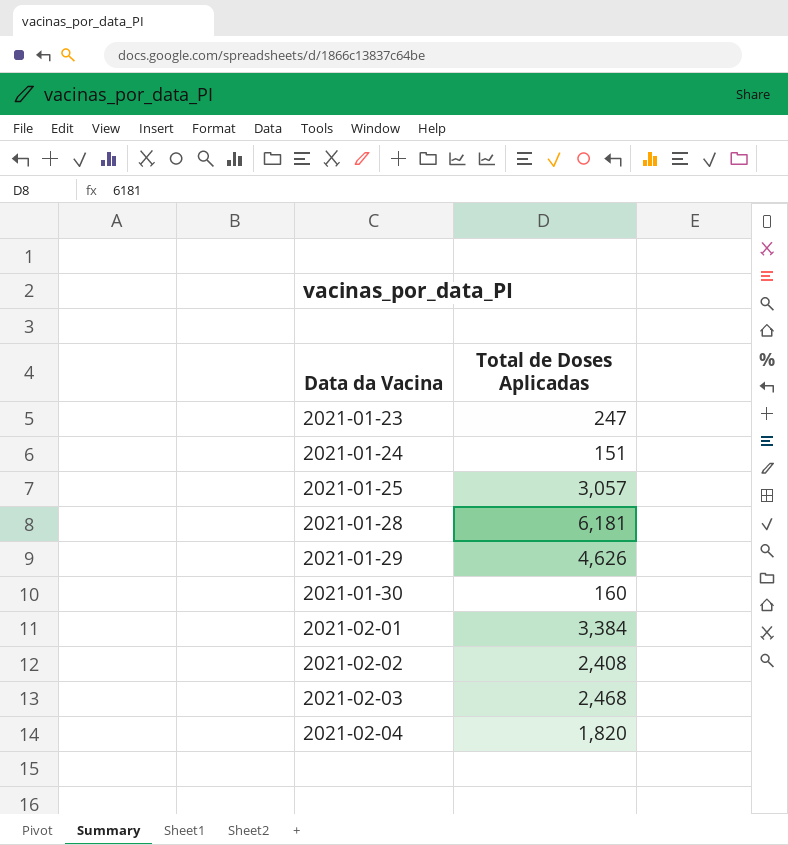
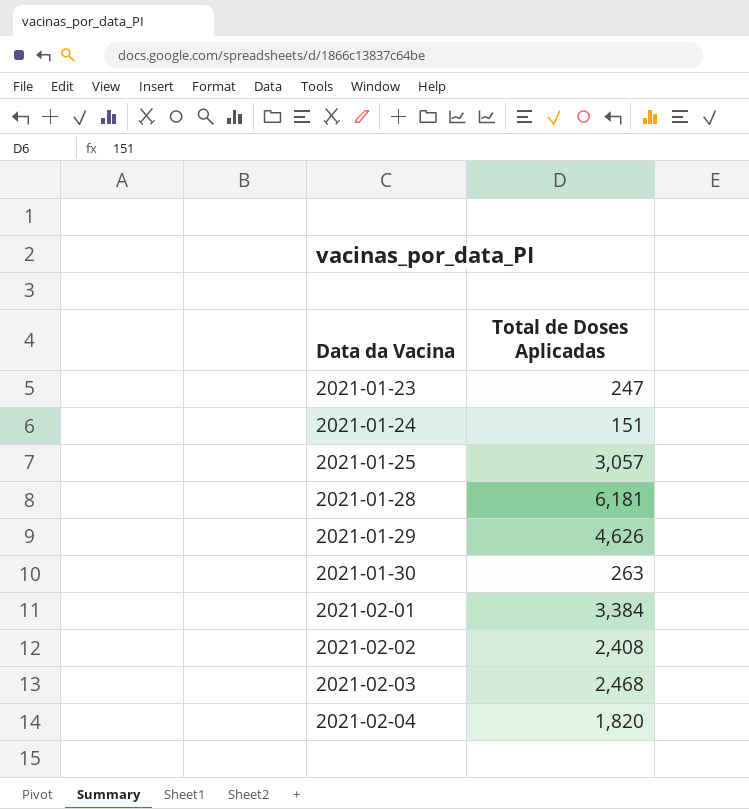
2021-01-30 | Total de Doses Aplicadas: 160 -> 263

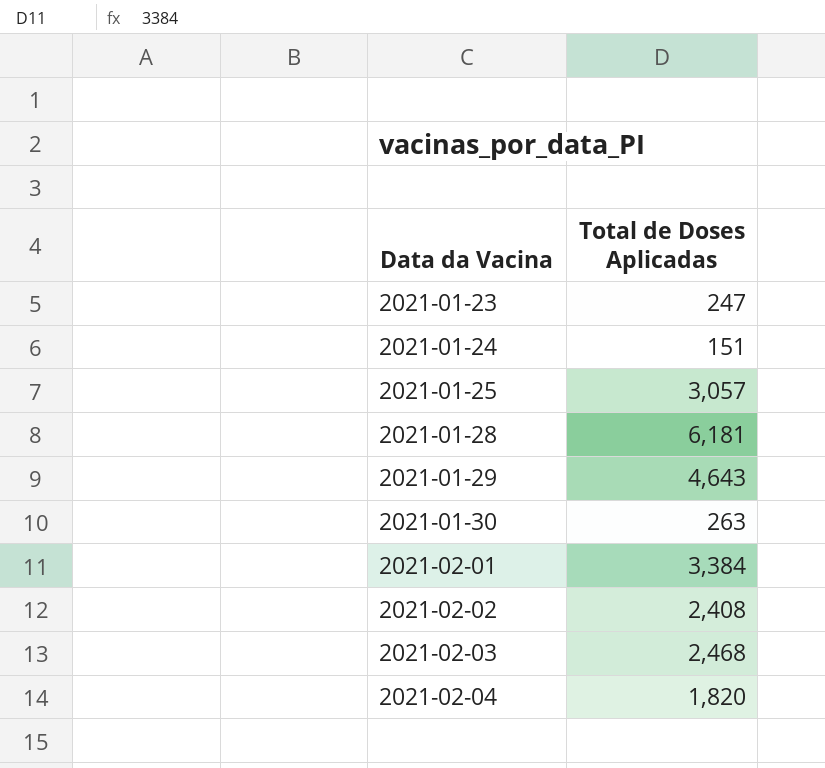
2021-01-29 | Total de Doses Aplicadas: 4,626 -> 4,643

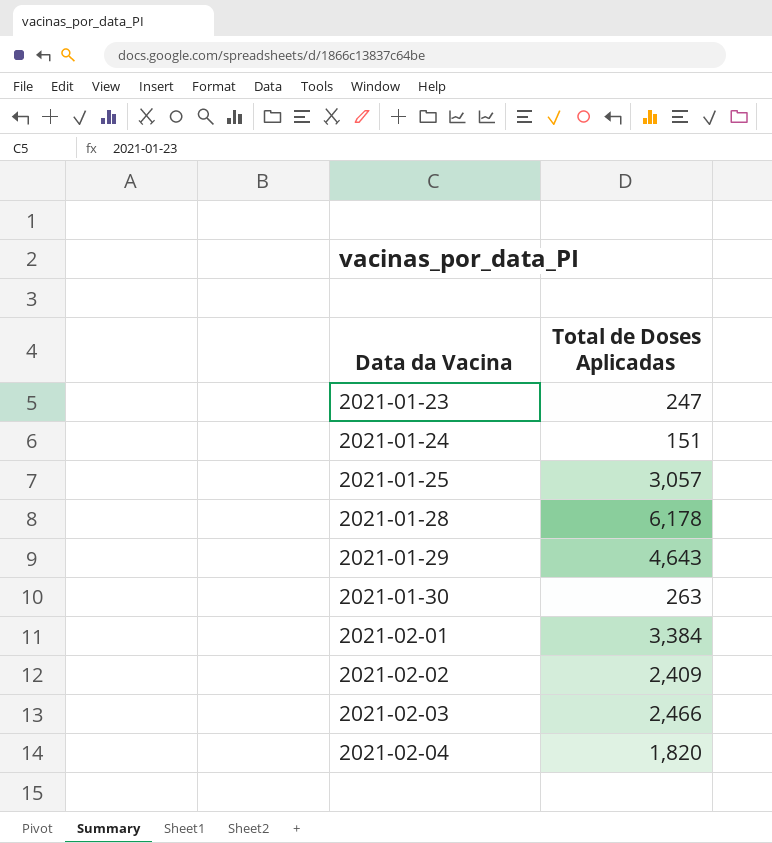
2021-01-28 | Total de Doses Aplicadas: 6,181 -> 6,178
2021-02-02 | Total de Doses Aplicadas: 2,408 -> 2,409
2021-02-03 | Total de Doses Aplicadas: 2,468 -> 2,466

